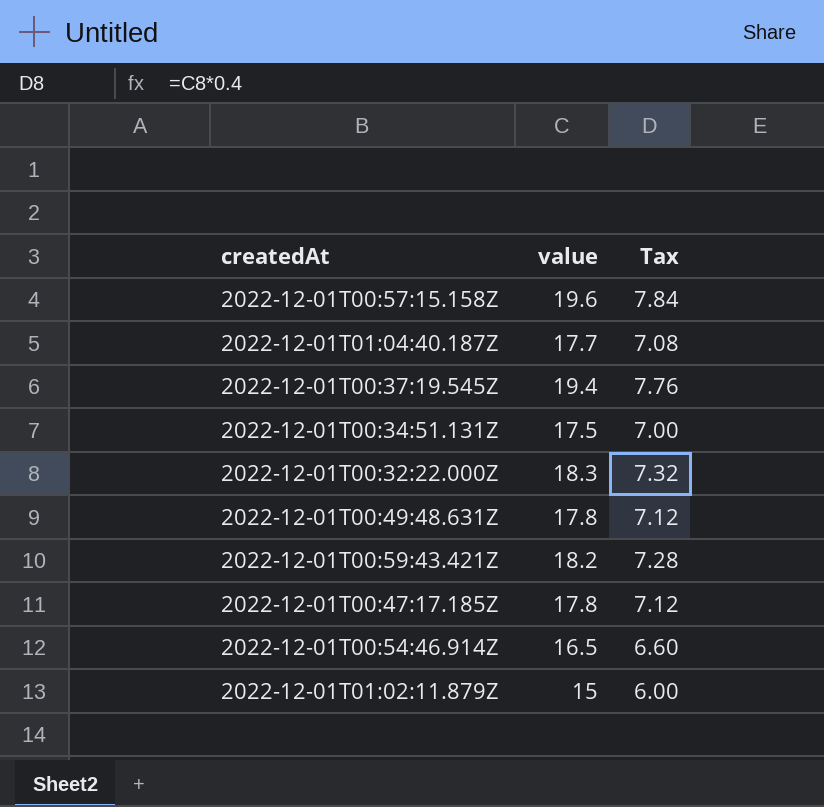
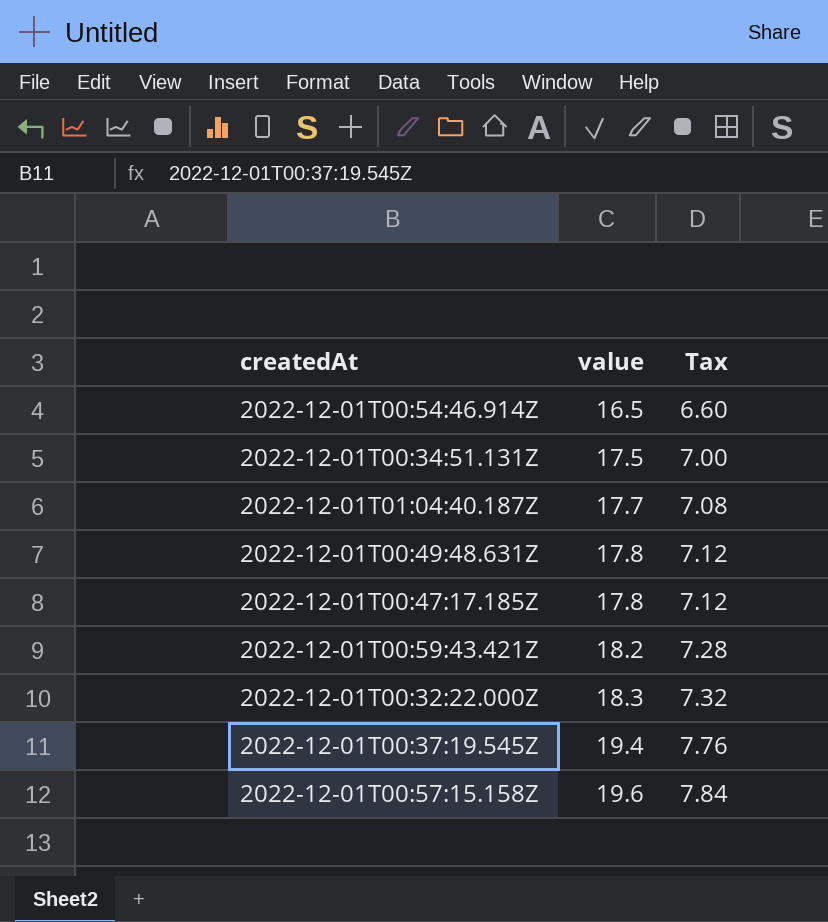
row order: none -> value ascending
row 2022-12-01T01:02:11.879Z: 15 | 6.00 -> none

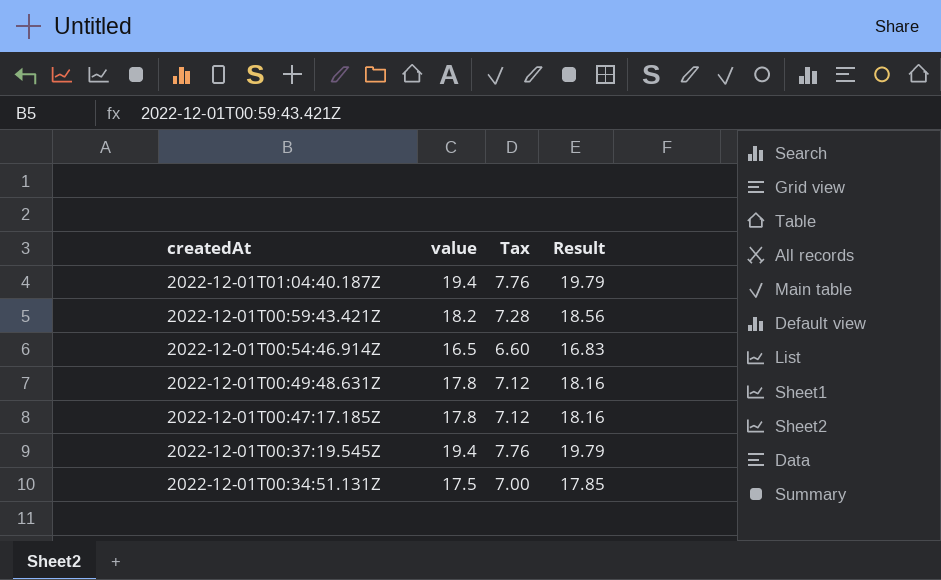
row order: value ascending -> createdAt descending
column Result | formula: none -> [value] * 1.02
row 2022-12-01T00:32:22.000Z: 18.3 | 7.32 -> none
row 2022-12-01T00:57:15.158Z: 19.6 | 7.84 -> none
2022-12-01T01:04:40.187Z | value: 17.7 -> 19.4
2022-12-01T01:04:40.187Z | Tax: 7.08 -> 7.76

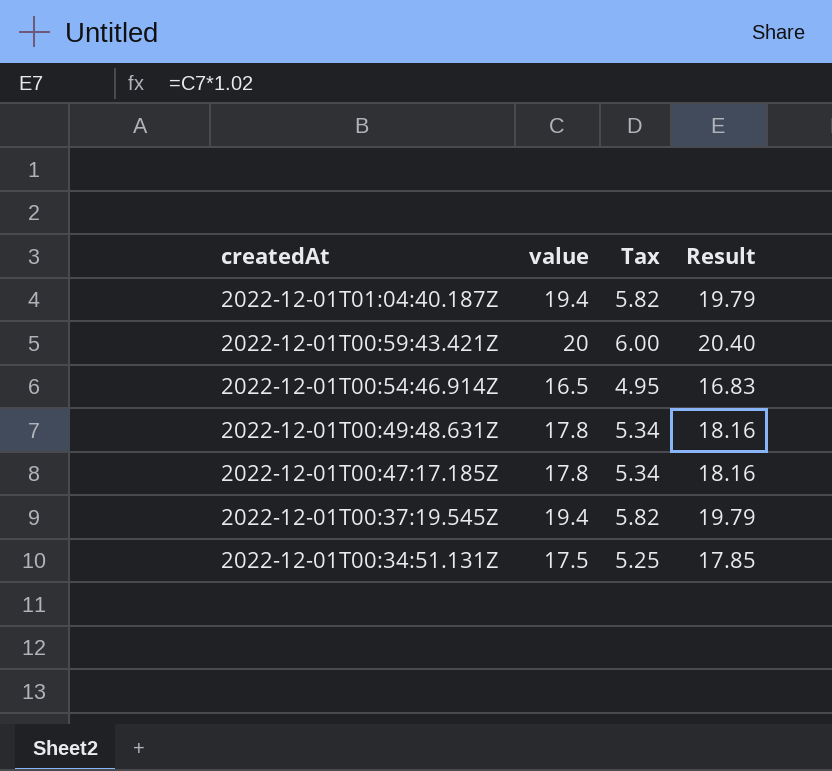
column Tax | formula: [value] * 0.4 -> [value] * 0.3
2022-12-01T00:59:43.421Z | value: 18.2 -> 20
2022-12-01T00:59:43.421Z | Result: 18.56 -> 20.40

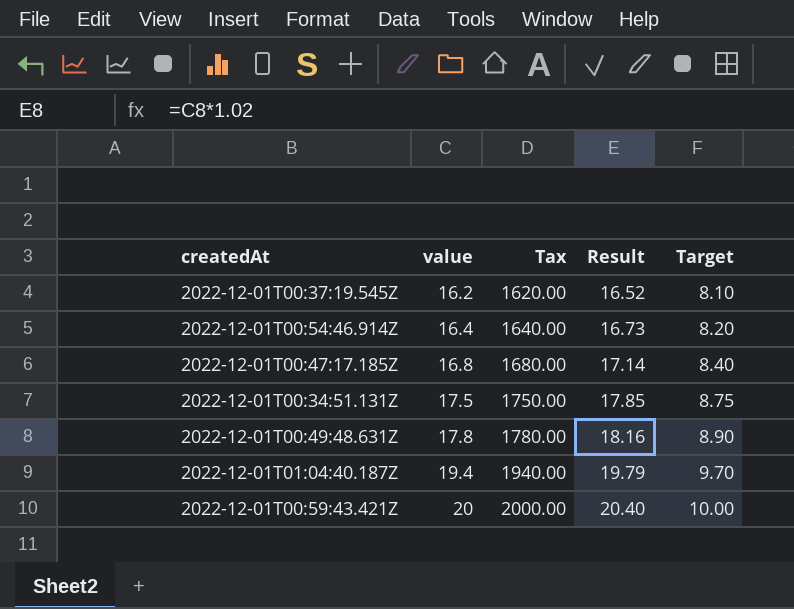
row order: createdAt descending -> value ascending
column Tax | formula: [value] * 0.3 -> [value] * 100
column Target | formula: none -> [value] * 0.5
2022-12-01T00:37:19.545Z | value: 19.4 -> 16.2
2022-12-01T00:37:19.545Z | Result: 19.79 -> 16.52
2022-12-01T00:54:46.914Z | value: 16.5 -> 16.4
2022-12-01T00:54:46.914Z | Result: 16.83 -> 16.73
2022-12-01T00:47:17.185Z | value: 17.8 -> 16.8
2022-12-01T00:47:17.185Z | Result: 18.16 -> 17.14

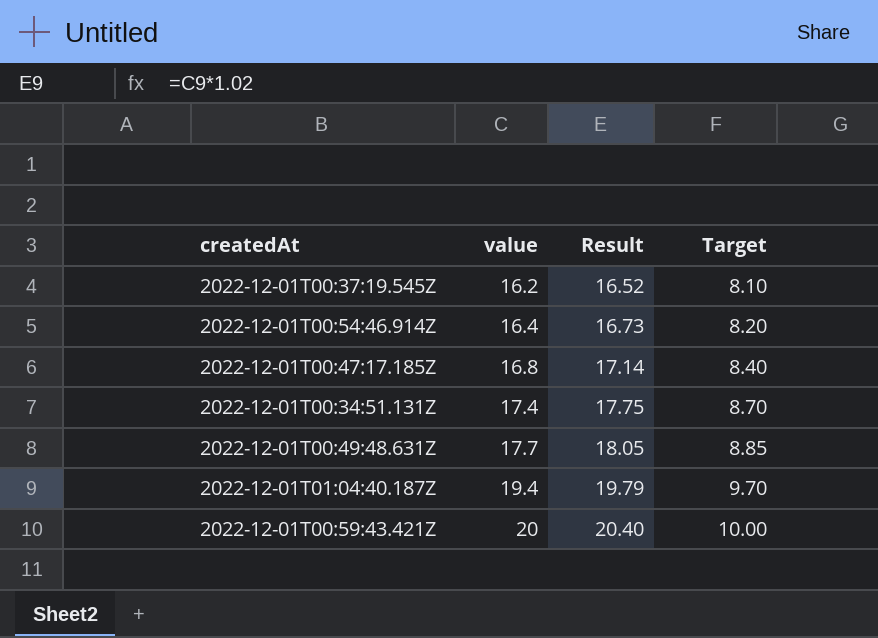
column Tax | formula: [value] * 100 -> none
2022-12-01T00:34:51.131Z | value: 17.5 -> 17.4
2022-12-01T00:34:51.131Z | Result: 17.85 -> 17.75
2022-12-01T00:34:51.131Z | Target: 8.75 -> 8.70
2022-12-01T00:49:48.631Z | value: 17.8 -> 17.7
2022-12-01T00:49:48.631Z | Result: 18.16 -> 18.05
2022-12-01T00:49:48.631Z | Target: 8.90 -> 8.85

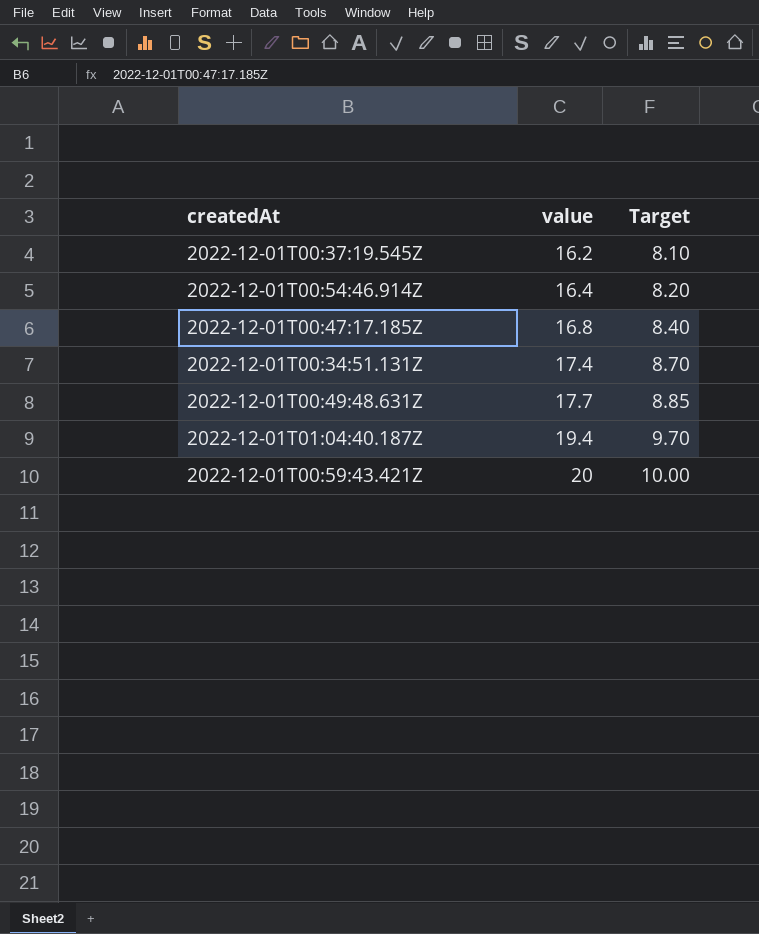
column Result | formula: [value] * 1.02 -> none

